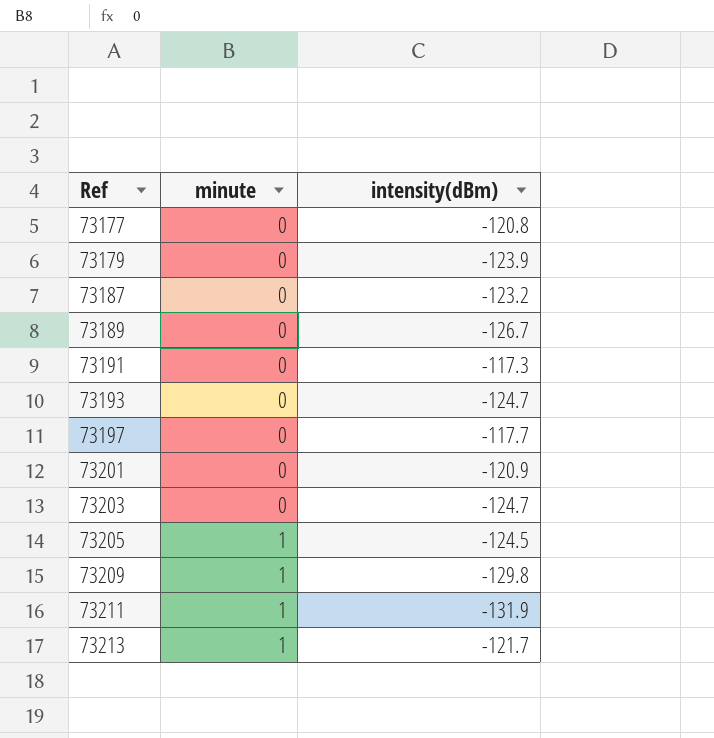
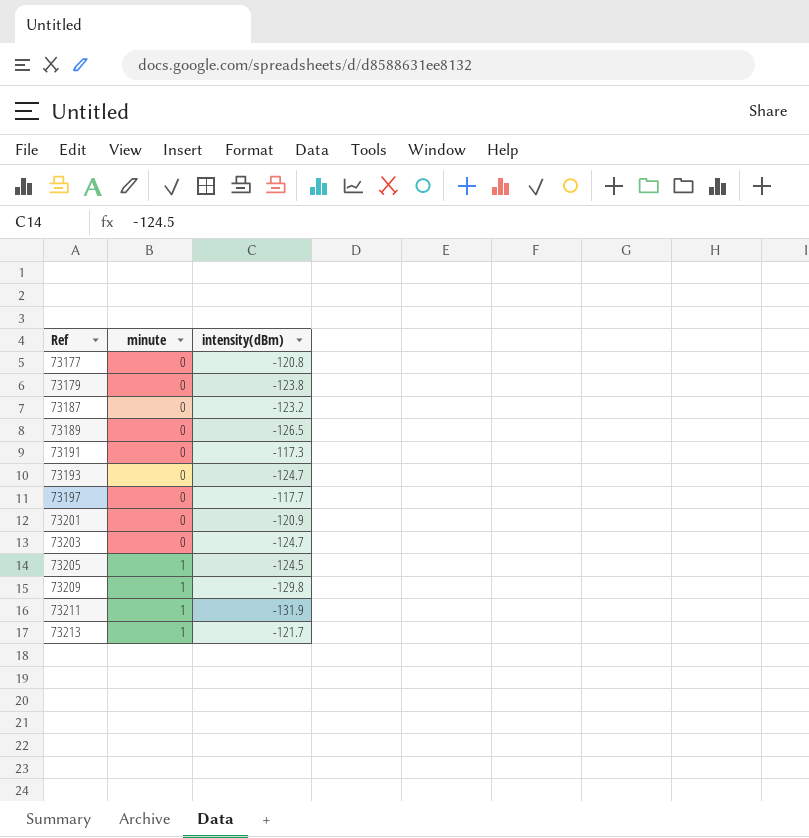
73179 | intensity(dBm): -123.9 -> -123.8
73189 | intensity(dBm): -126.7 -> -126.5

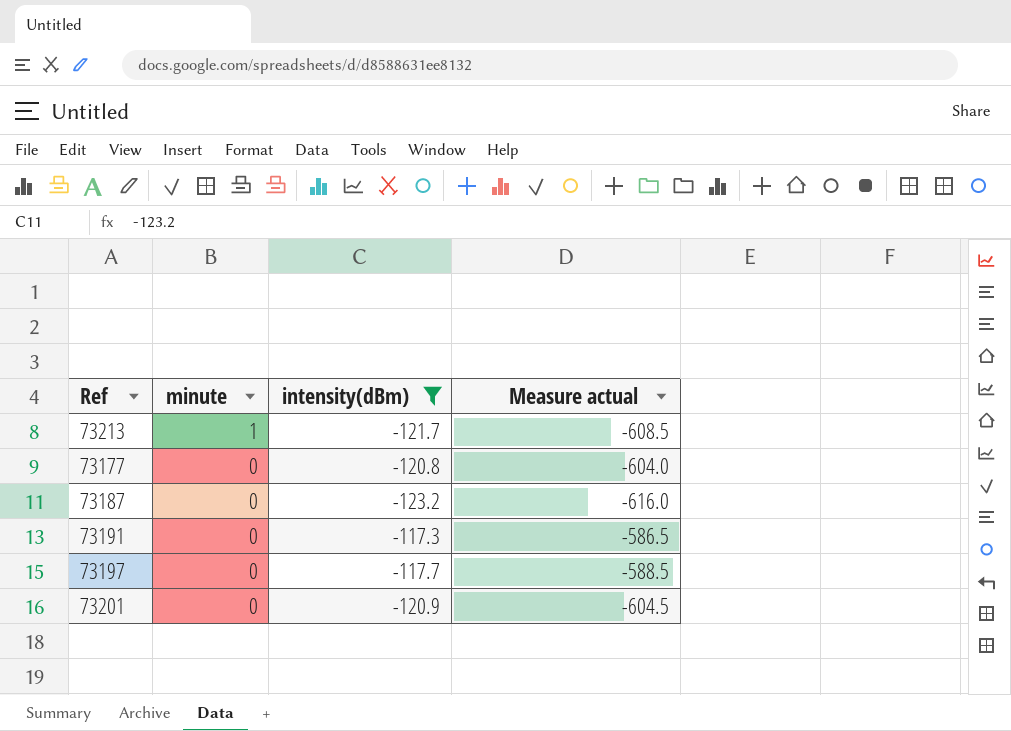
filter: none -> intensity(dBm) >= -123.2
row order: Ref ascending -> minute descending
column Measure actual | formula: none -> [intensity(dBm)] * 5

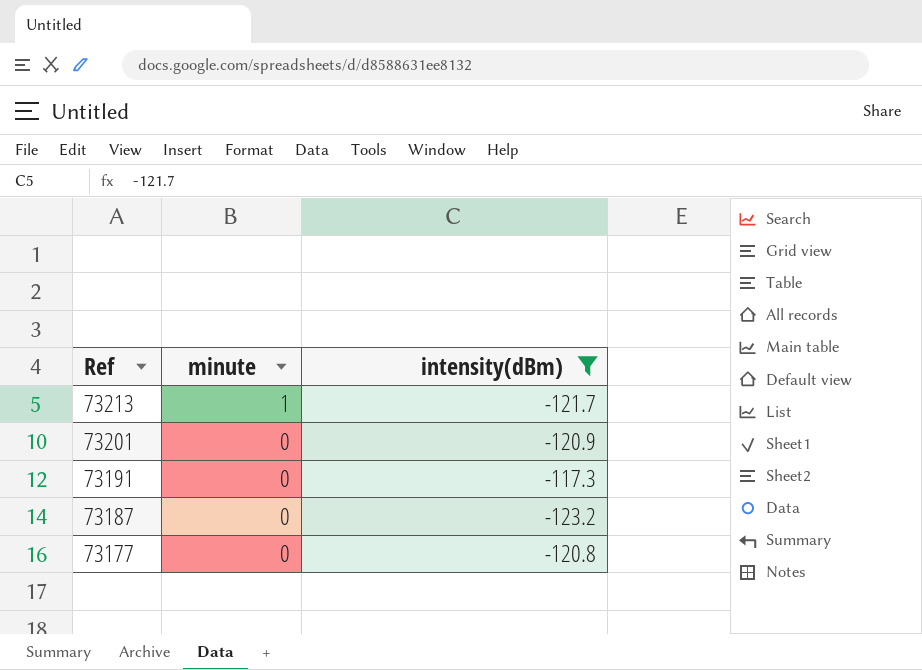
row order: minute descending -> Ref descending
column Measure actual | formula: [intensity(dBm)] * 5 -> none
row 73197: 0 | -117.7 | -588.5 -> none

